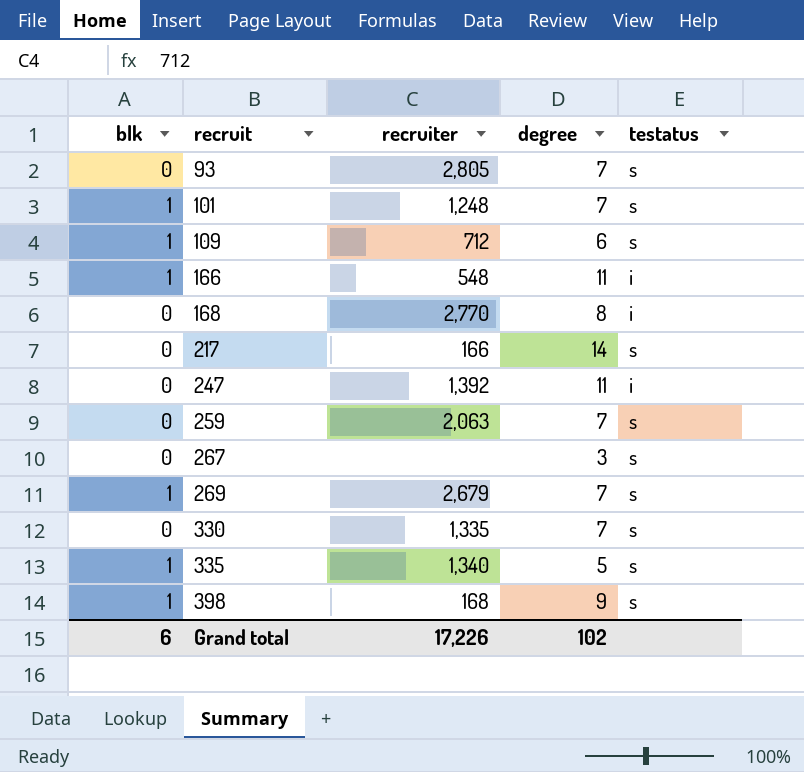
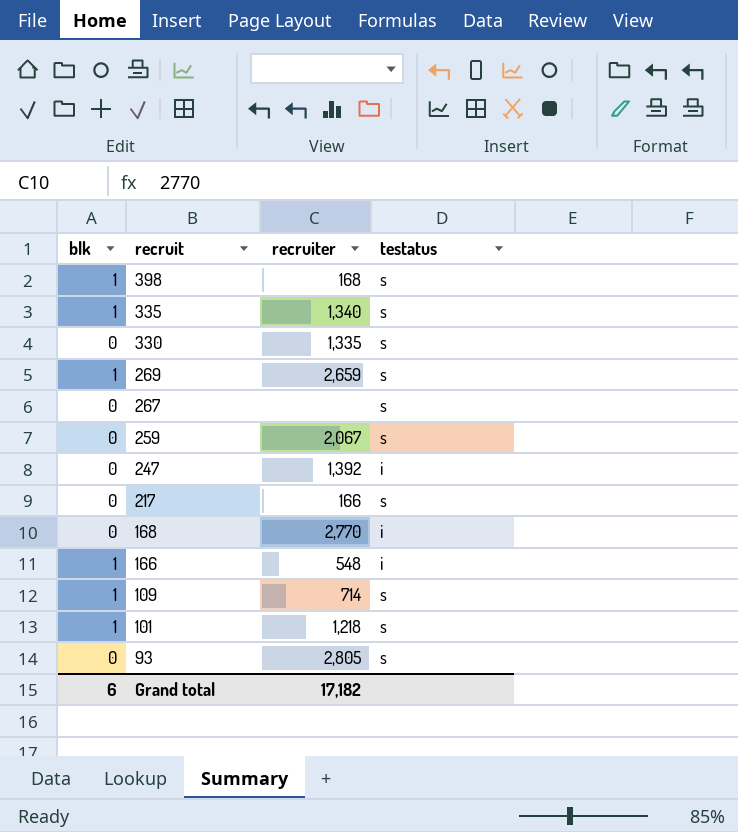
row order: recruit ascending -> recruit descending
column degree | position: 4 -> none
269 | recruiter: 2,679 -> 2,659
259 | recruiter: 2,063 -> 2,067
109 | recruiter: 712 -> 714
101 | recruiter: 1,248 -> 1,218
Grand total | recruiter: 17,226 -> 17,182

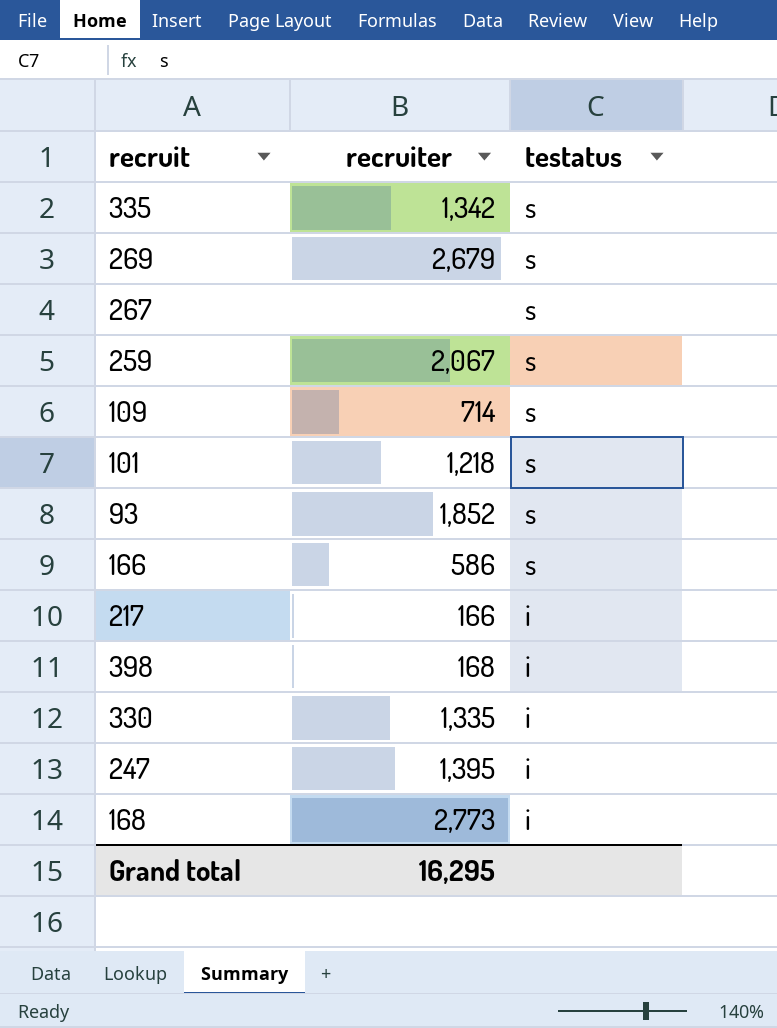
row order: recruit descending -> testatus descending
column blk | position: 1 -> none
335 | recruiter: 1,340 -> 1,342
269 | recruiter: 2,659 -> 2,679
93 | recruiter: 2,805 -> 1,852
166 | recruiter: 548 -> 586
166 | testatus: i -> s
217 | testatus: s -> i
398 | testatus: s -> i
330 | testatus: s -> i
247 | recruiter: 1,392 -> 1,395
168 | recruiter: 2,770 -> 2,773
Grand total | recruiter: 17,182 -> 16,295

